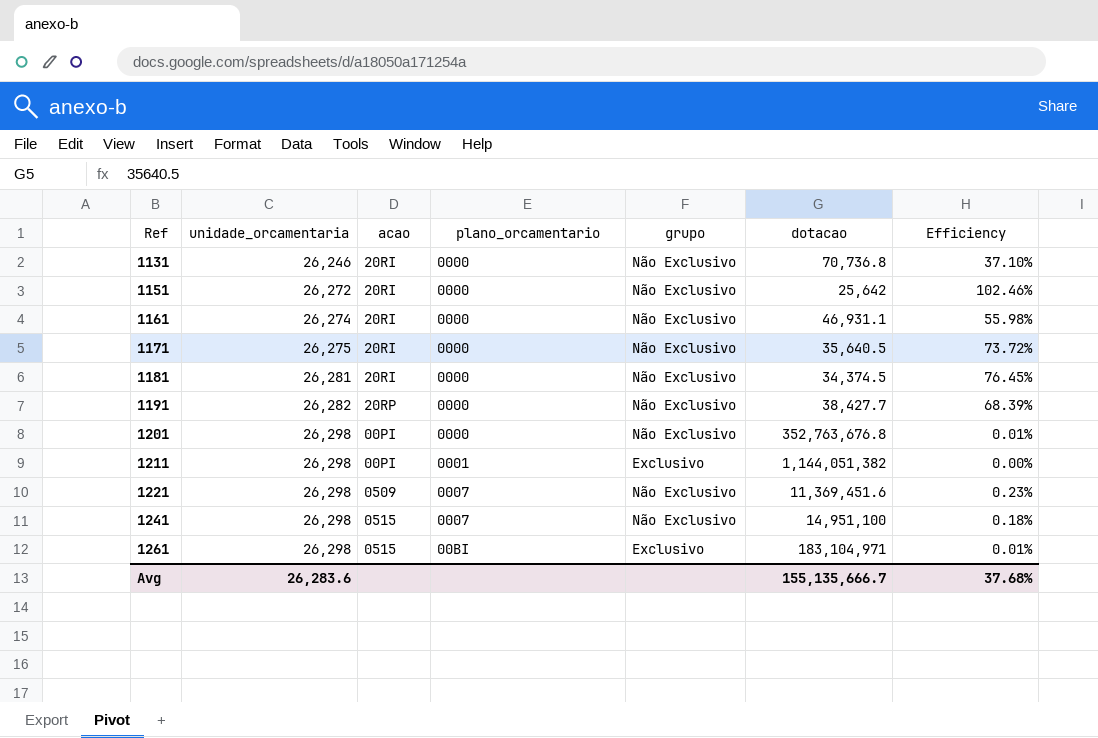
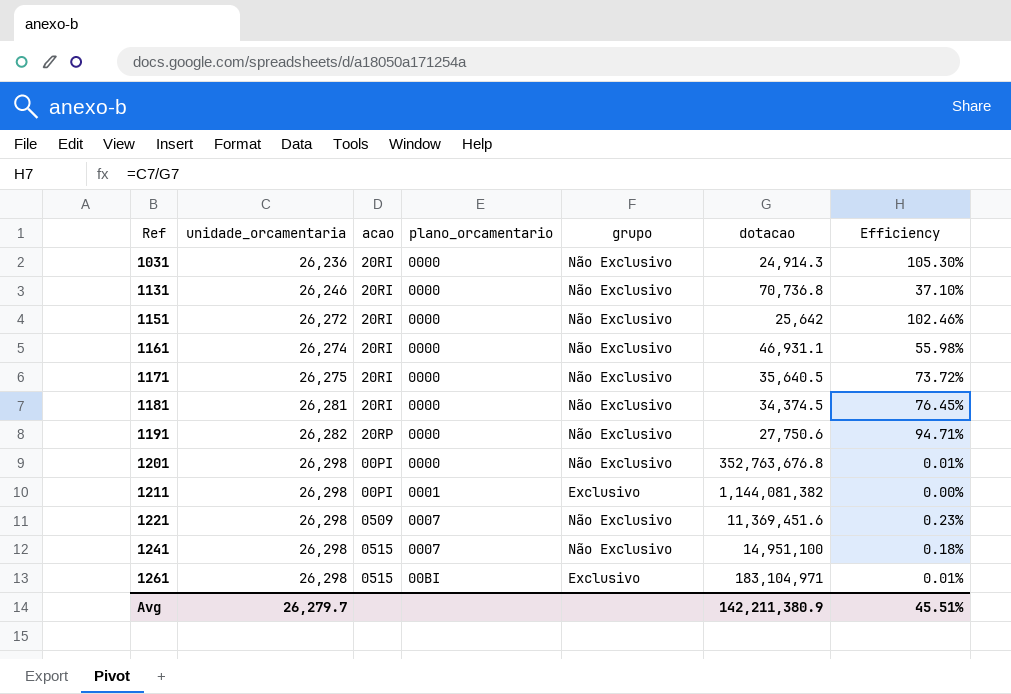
row 1031: none -> 26,236 | 20RI | 0000 | Não Exclusivo | 24,914.3 | 105.30%
1191 | dotacao: 38,427.7 -> 27,750.6
1191 | Efficiency: 68.39% -> 94.71%
1211 | dotacao: 1,144,051,382 -> 1,144,081,382
Avg | unidade_orcamentaria: 26,283.6 -> 26,279.7
Avg | dotacao: 155,135,666.7 -> 142,211,380.9
Avg | Efficiency: 37.68% -> 45.51%

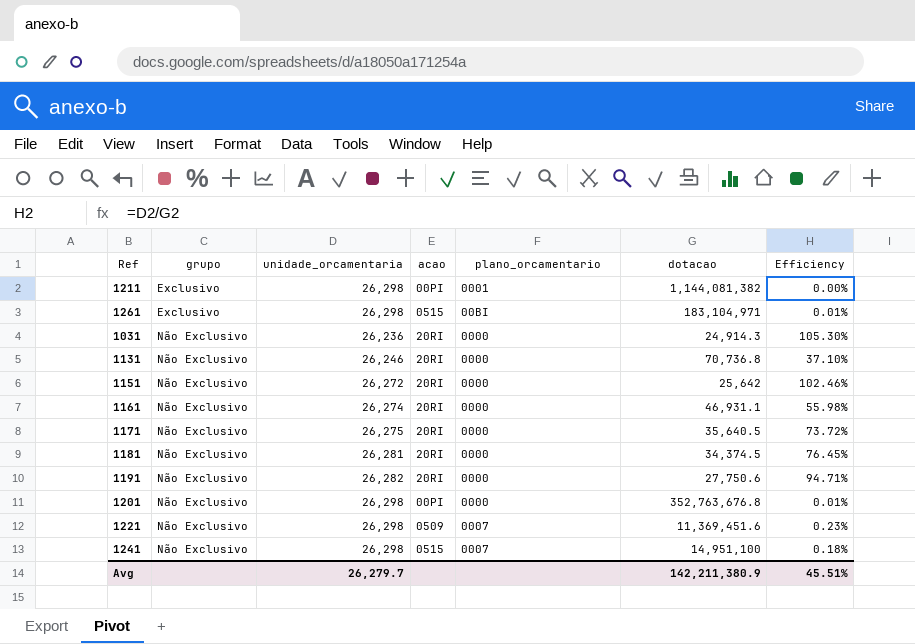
row order: Ref ascending -> grupo ascending
column grupo | position: 5 -> 2
1191 | acao: 20RP -> 20RI

